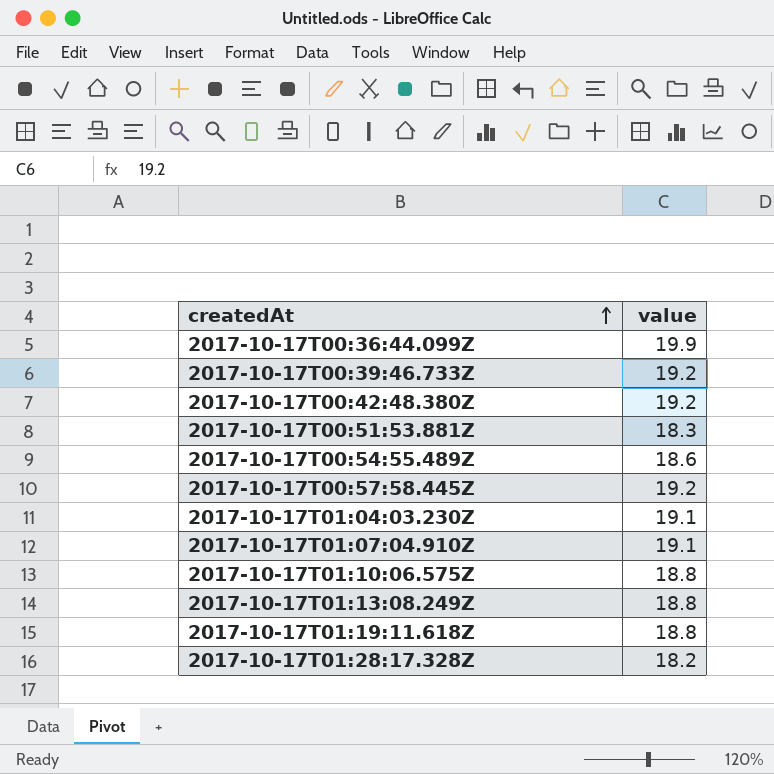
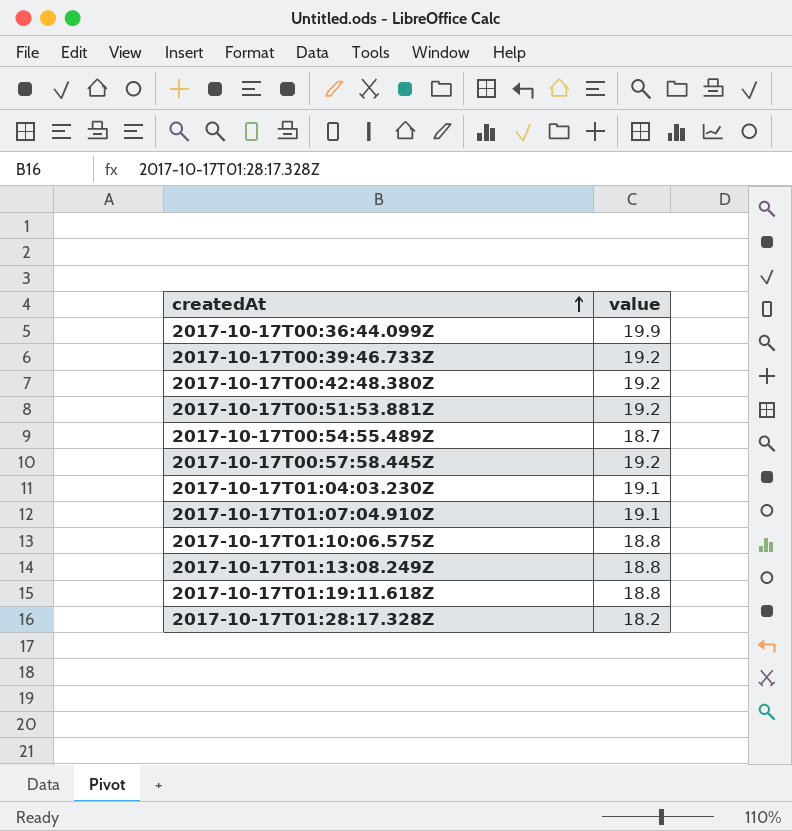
2017-10-17T00:51:53.881Z | value: 18.3 -> 19.2
2017-10-17T00:54:55.489Z | value: 18.6 -> 18.7

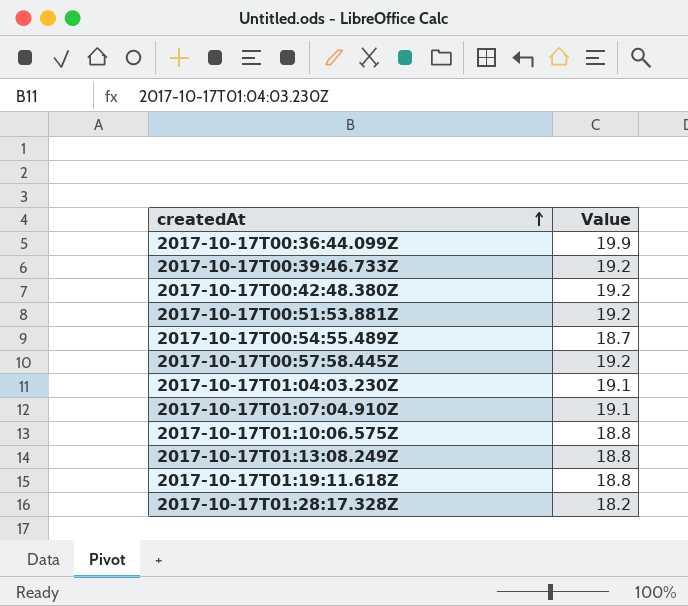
column name: value -> Value

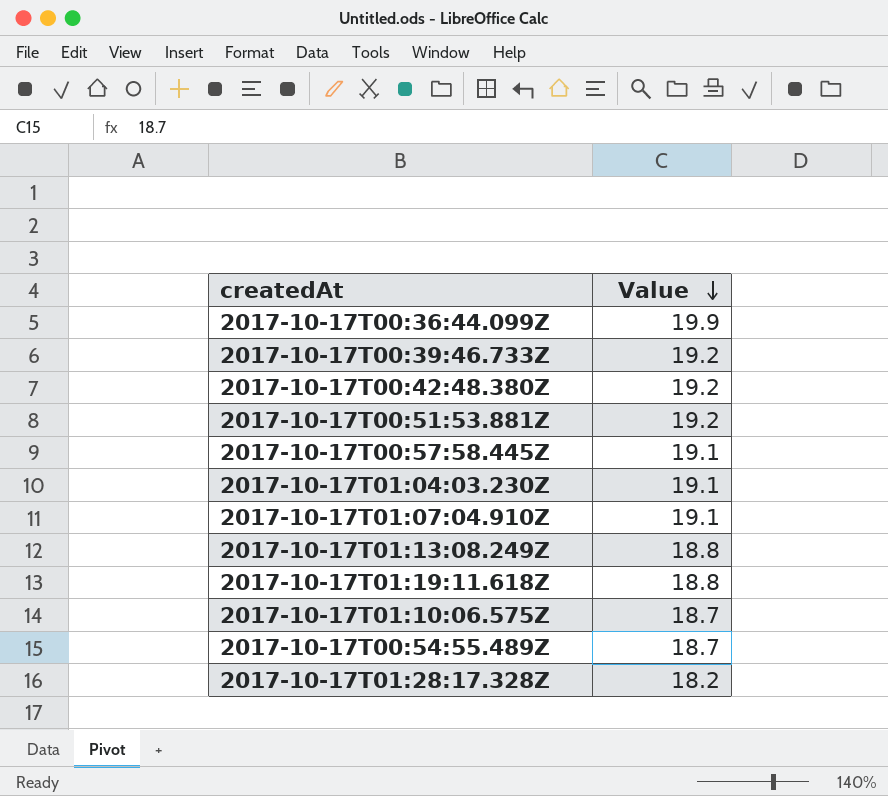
row order: createdAt ascending -> Value descending
2017-10-17T00:57:58.445Z | Value: 19.2 -> 19.1
2017-10-17T01:10:06.575Z | Value: 18.8 -> 18.7

